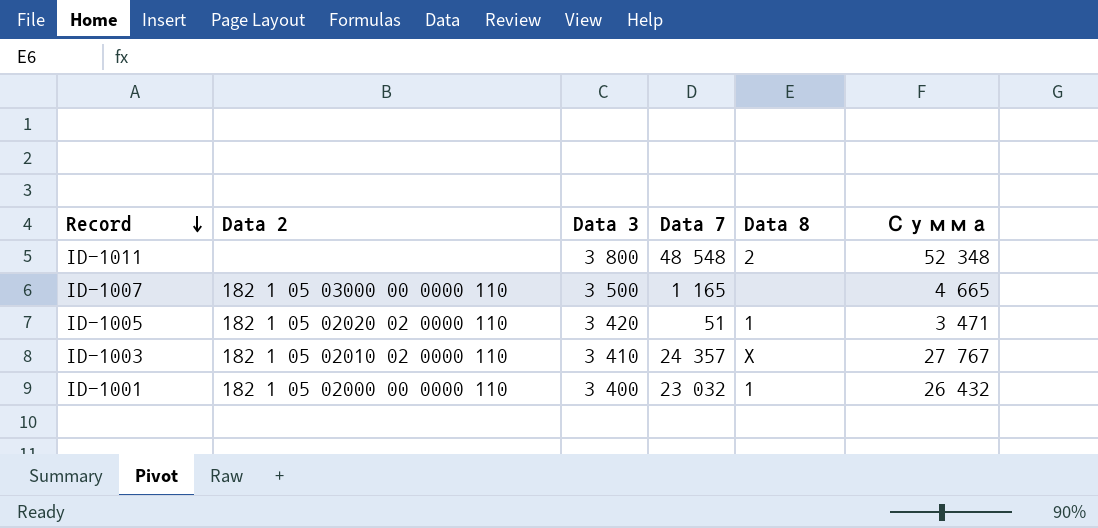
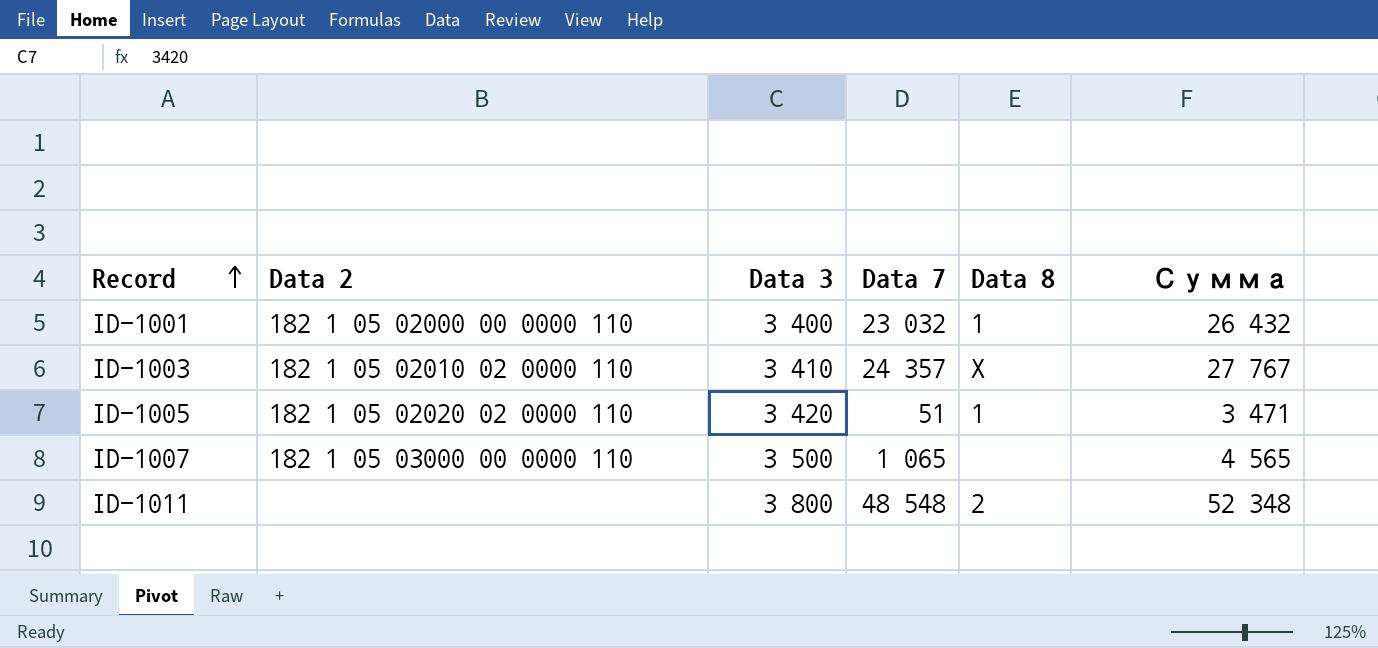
row order: Record descending -> Record ascending
ID-1007 | Data 7: 1 165 -> 1 065
ID-1007 | Сумма: 4 665 -> 4 565

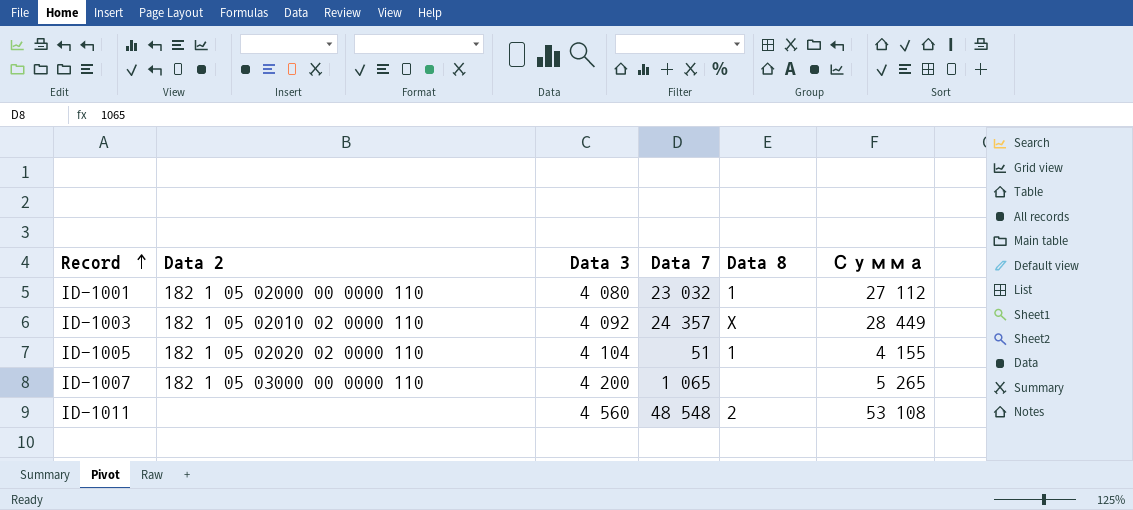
ID-1001 | Data 3: 3 400 -> 4 080
ID-1001 | Сумма: 26 432 -> 27 112
ID-1003 | Data 3: 3 410 -> 4 092
ID-1003 | Сумма: 27 767 -> 28 449
ID-1005 | Data 3: 3 420 -> 4 104
ID-1005 | Сумма: 3 471 -> 4 155
ID-1007 | Data 3: 3 500 -> 4 200
ID-1007 | Сумма: 4 565 -> 5 265
ID-1011 | Data 3: 3 800 -> 4 560
ID-1011 | Сумма: 52 348 -> 53 108

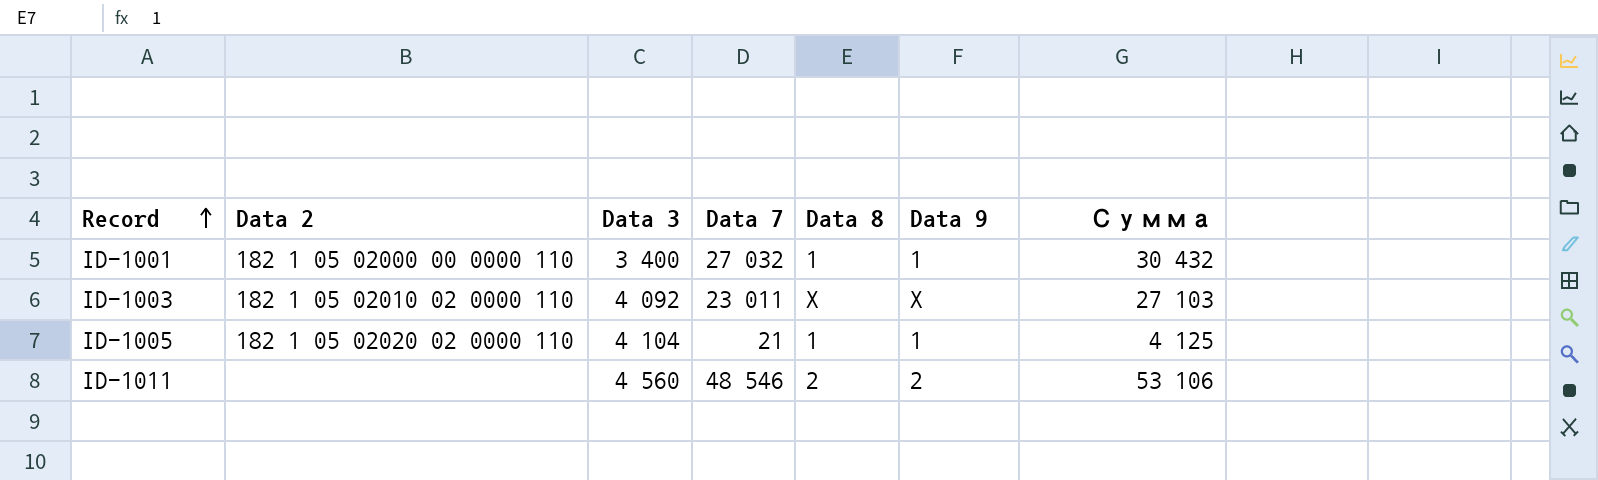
column Data 9 | position: none -> 6
row ID-1007: 182 1 05 03000 00 0000 110 | 4 200 | 1 065 | none | 5 265 -> none
ID-1001 | Data 3: 4 080 -> 3 400
ID-1001 | Data 7: 23 032 -> 27 032
ID-1001 | Сумма: 27 112 -> 30 432
ID-1003 | Data 7: 24 357 -> 23 011
ID-1003 | Сумма: 28 449 -> 27 103
ID-1005 | Data 7: 51 -> 21
ID-1005 | Сумма: 4 155 -> 4 125
ID-1011 | Data 7: 48 548 -> 48 546
ID-1011 | Сумма: 53 108 -> 53 106

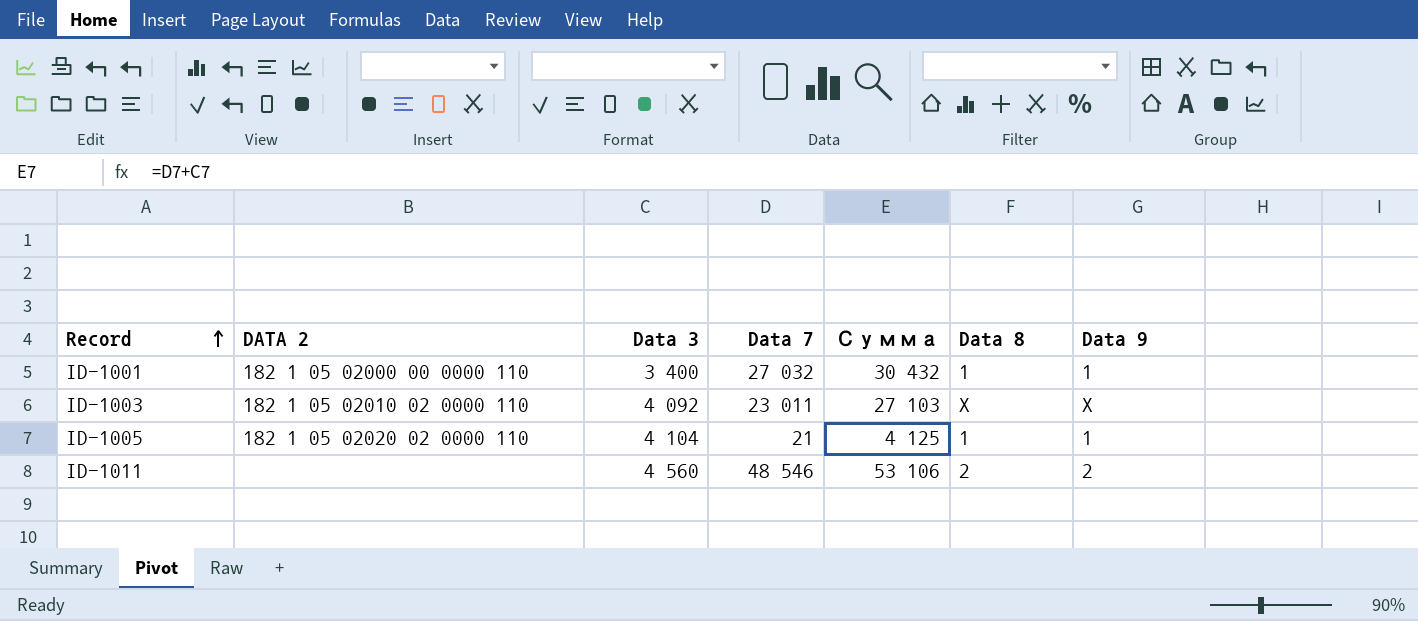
column name: Data 2 -> DATA 2
column Сумма | position: 7 -> 5

